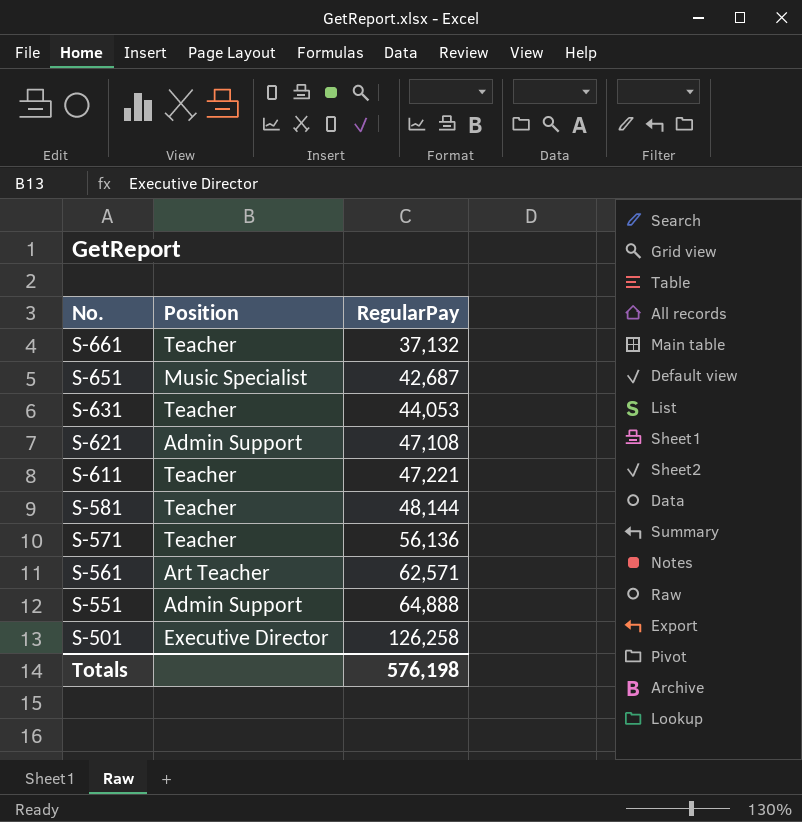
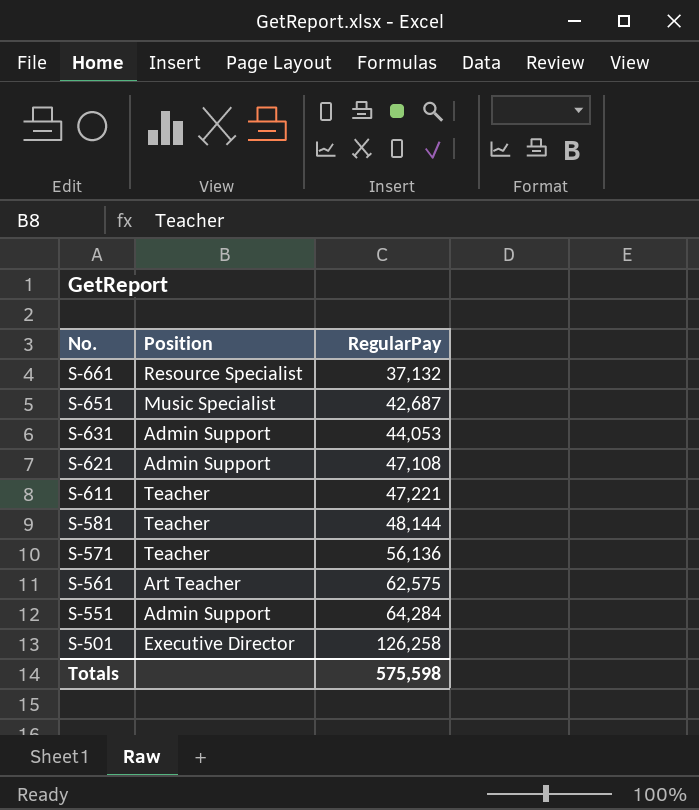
S-661 | Position: Teacher -> Resource Specialist
S-631 | Position: Teacher -> Admin Support
S-561 | RegularPay: 62,571 -> 62,575
S-551 | RegularPay: 64,888 -> 64,284
Totals | RegularPay: 576,198 -> 575,598

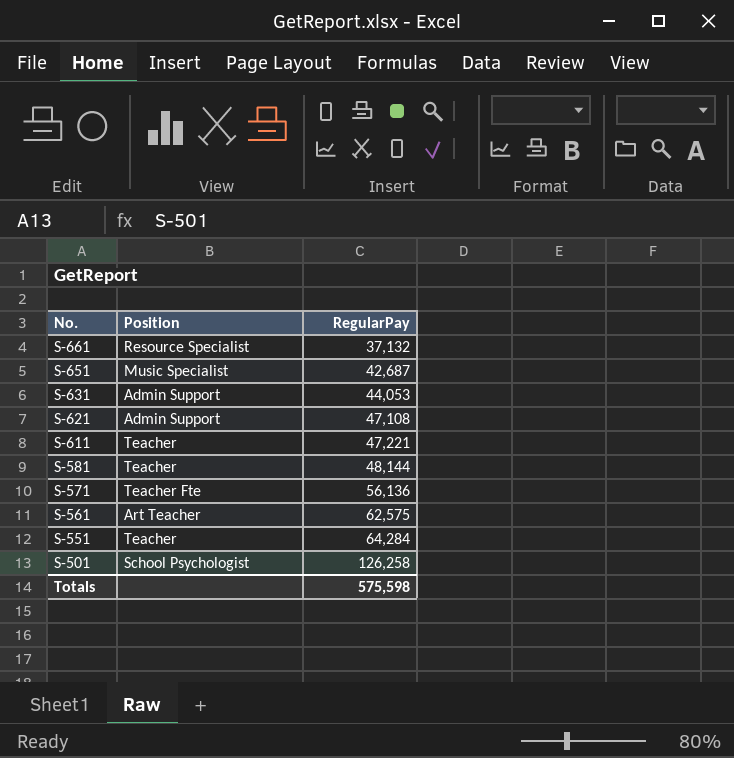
S-571 | Position: Teacher -> Teacher Fte
S-551 | Position: Admin Support -> Teacher
S-501 | Position: Executive Director -> School Psychologist

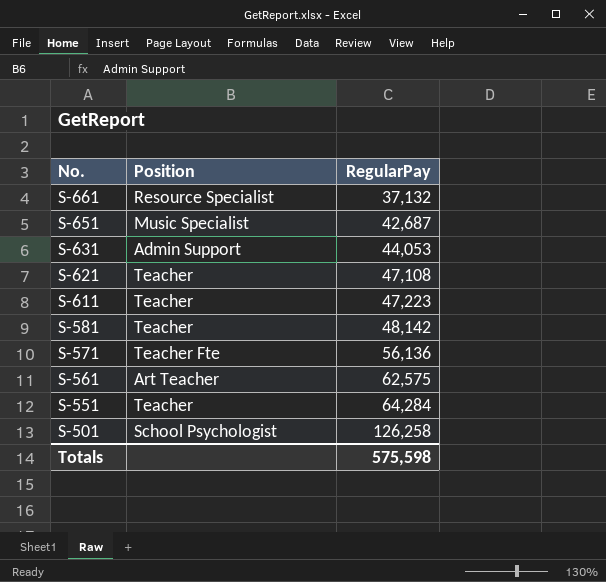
S-621 | Position: Admin Support -> Teacher
S-611 | RegularPay: 47,221 -> 47,223
S-581 | RegularPay: 48,144 -> 48,142

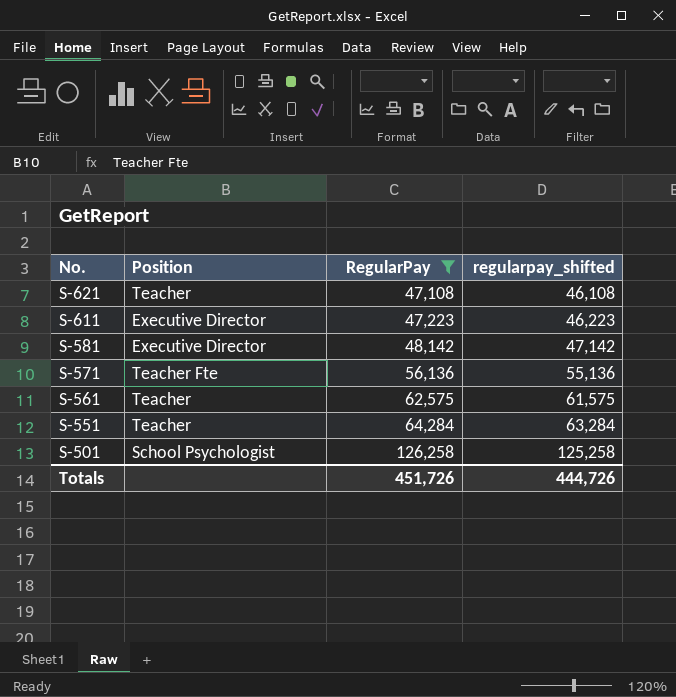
filter: none -> RegularPay >= 47,108
column regularpay_shifted | formula: none -> [RegularPay] - 1000
S-611 | Position: Teacher -> Executive Director
S-581 | Position: Teacher -> Executive Director
S-561 | Position: Art Teacher -> Teacher
Totals | RegularPay: 575,598 -> 451,726

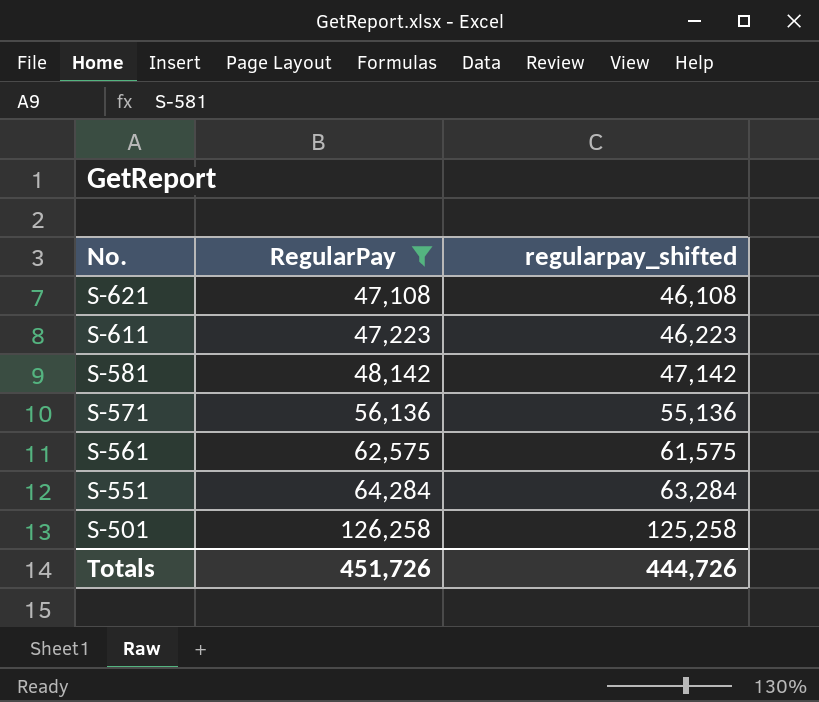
column Position | position: 2 -> none

